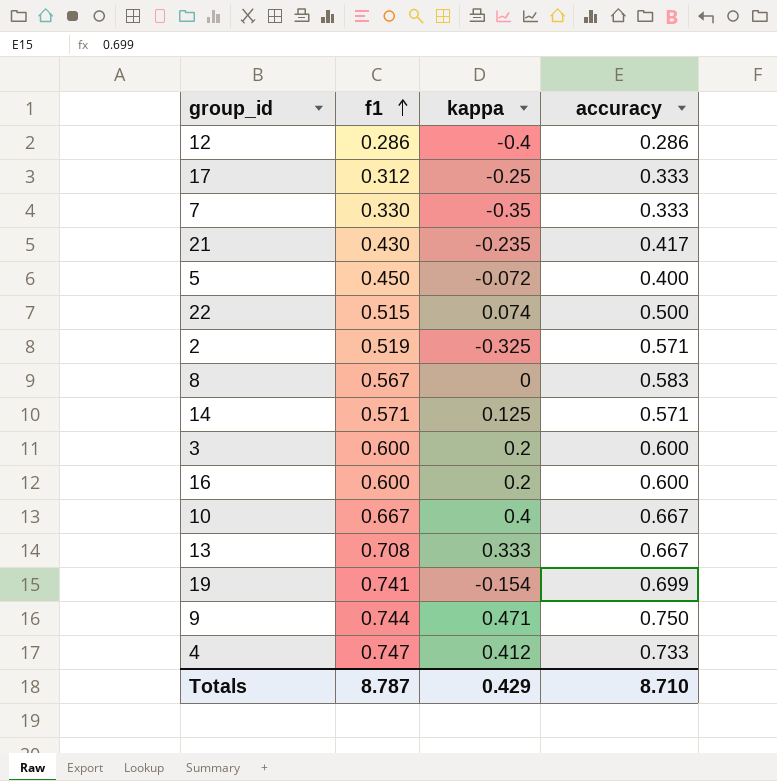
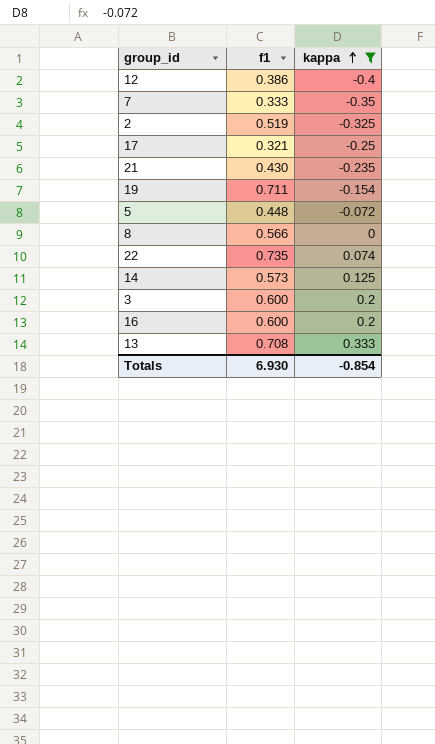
filter: none -> kappa <= 0.333
row order: f1 ascending -> kappa ascending
column accuracy | position: 4 -> none
12 | f1: 0.286 -> 0.386
7 | f1: 0.330 -> 0.333
17 | f1: 0.312 -> 0.321
19 | f1: 0.741 -> 0.711
5 | f1: 0.450 -> 0.448
8 | f1: 0.567 -> 0.566
22 | f1: 0.515 -> 0.735
14 | f1: 0.571 -> 0.573
Totals | f1: 8.787 -> 6.930
Totals | kappa: 0.429 -> -0.854

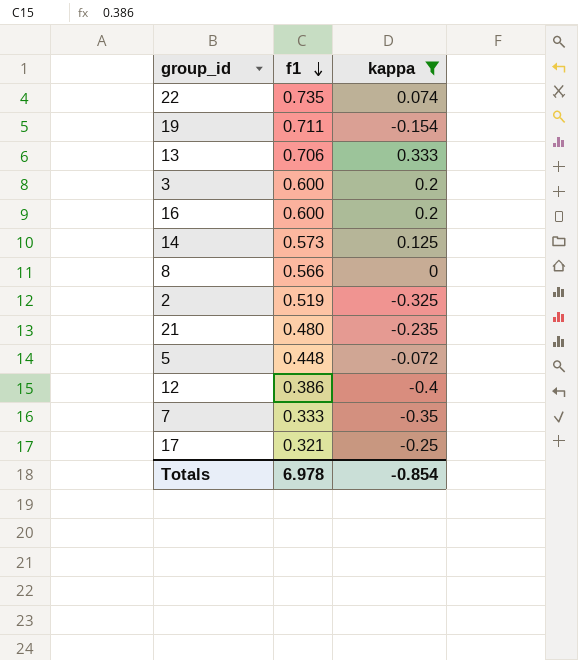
row order: kappa ascending -> f1 descending
13 | f1: 0.708 -> 0.706
21 | f1: 0.430 -> 0.480
Totals | f1: 6.930 -> 6.978

